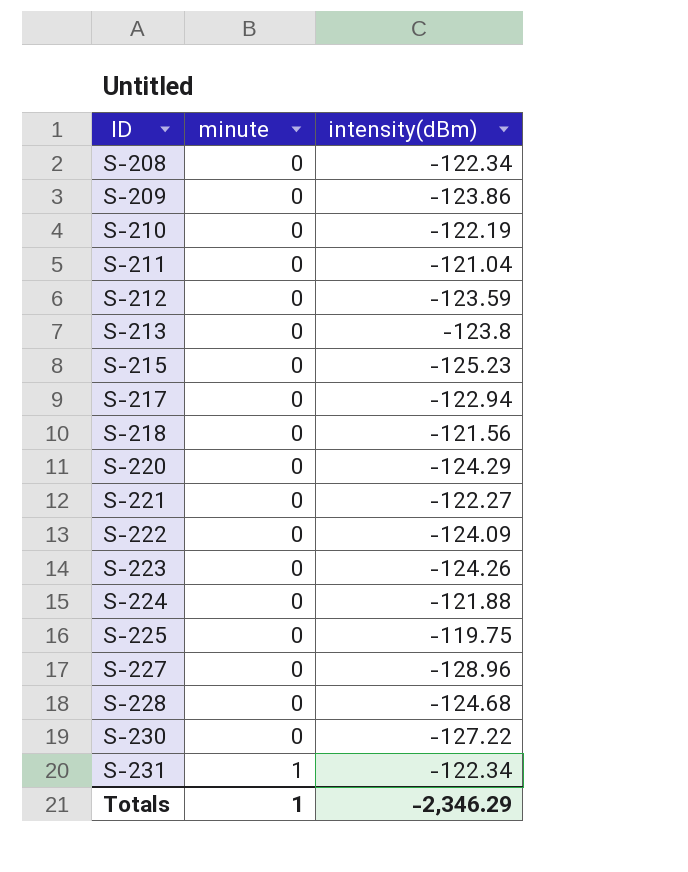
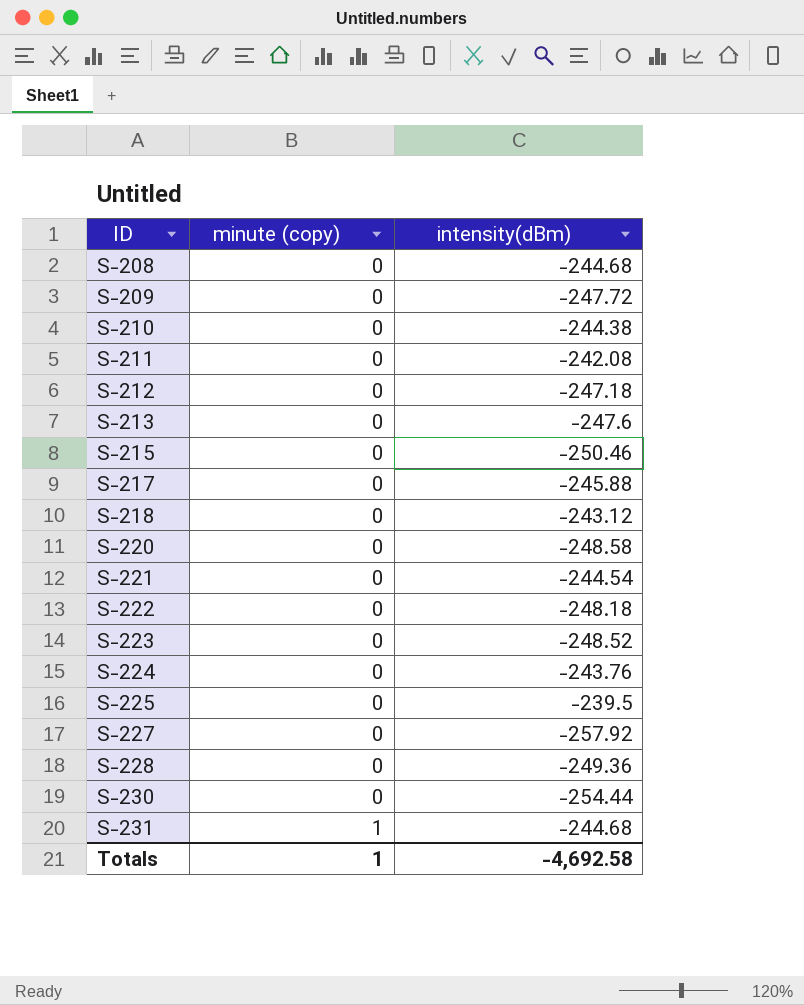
column name: minute -> minute (copy)
S-208 | intensity(dBm): -122.34 -> -244.68
S-209 | intensity(dBm): -123.86 -> -247.72
S-210 | intensity(dBm): -122.19 -> -244.38
S-211 | intensity(dBm): -121.04 -> -242.08
S-212 | intensity(dBm): -123.59 -> -247.18
S-213 | intensity(dBm): -123.8 -> -247.6
S-215 | intensity(dBm): -125.23 -> -250.46
S-217 | intensity(dBm): -122.94 -> -245.88
S-218 | intensity(dBm): -121.56 -> -243.12
S-220 | intensity(dBm): -124.29 -> -248.58
S-221 | intensity(dBm): -122.27 -> -244.54
S-222 | intensity(dBm): -124.09 -> -248.18
S-223 | intensity(dBm): -124.26 -> -248.52
S-224 | intensity(dBm): -121.88 -> -243.76
S-225 | intensity(dBm): -119.75 -> -239.5
S-227 | intensity(dBm): -128.96 -> -257.92
S-228 | intensity(dBm): -124.68 -> -249.36
S-230 | intensity(dBm): -127.22 -> -254.44
S-231 | intensity(dBm): -122.34 -> -244.68
Totals | intensity(dBm): -2,346.29 -> -4,692.58

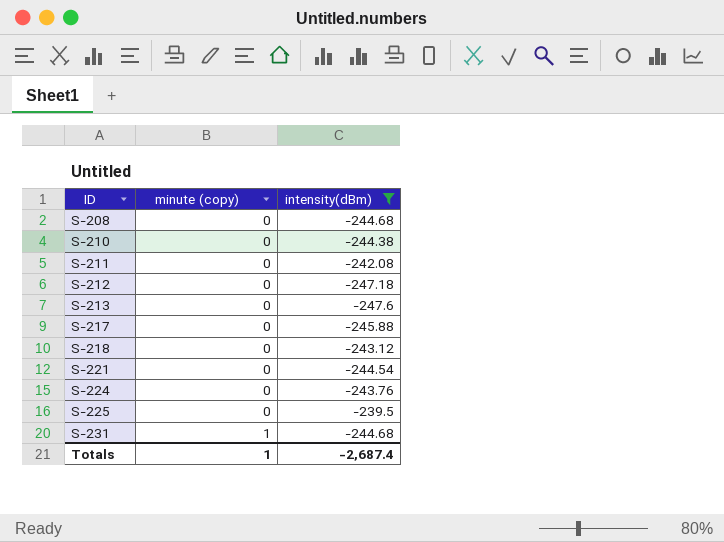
filter: none -> intensity(dBm) >= -247.6
Totals | intensity(dBm): -4,692.58 -> -2,687.4

